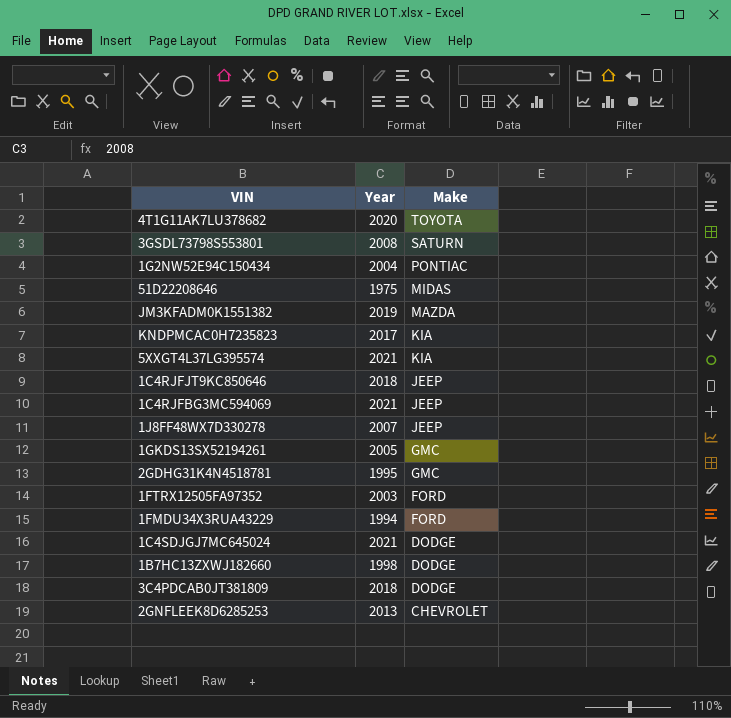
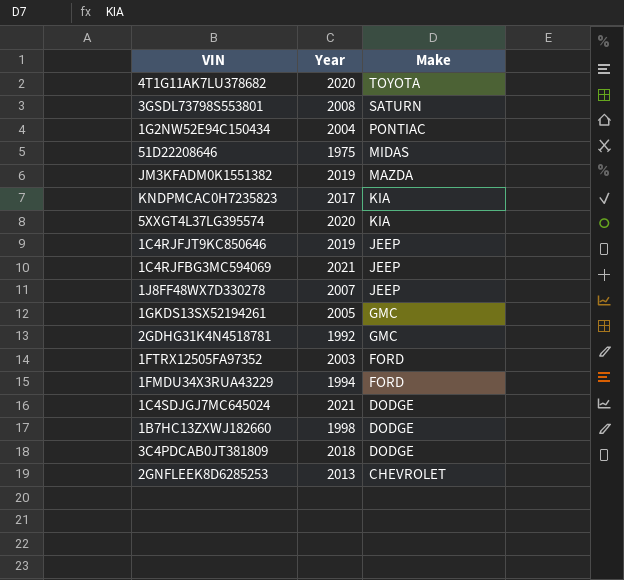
5XXGT4L37LG395574 | Year: 2021 -> 2020
1C4RJFJT9KC850646 | Year: 2018 -> 2019
2GDHG31K4N4518781 | Year: 1995 -> 1992

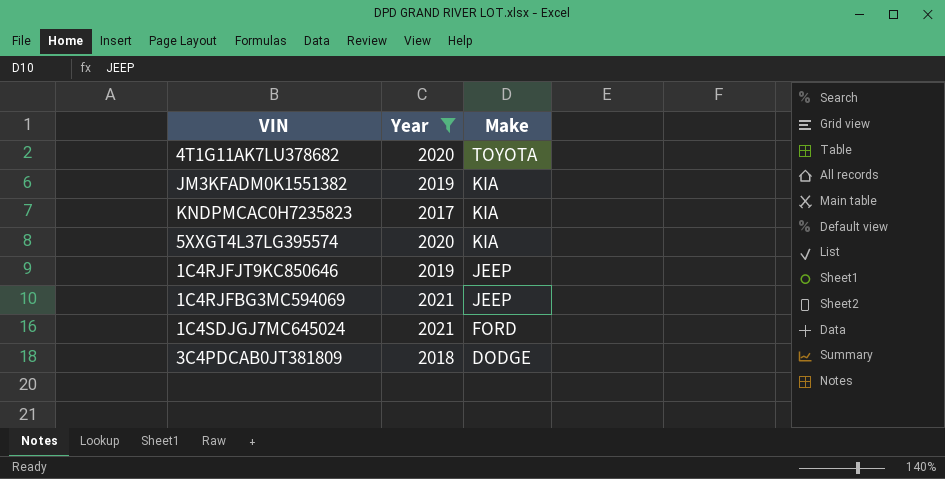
filter: none -> Year >= 2017
JM3KFADM0K1551382 | Make: MAZDA -> KIA
1C4SDJGJ7MC645024 | Make: DODGE -> FORD

